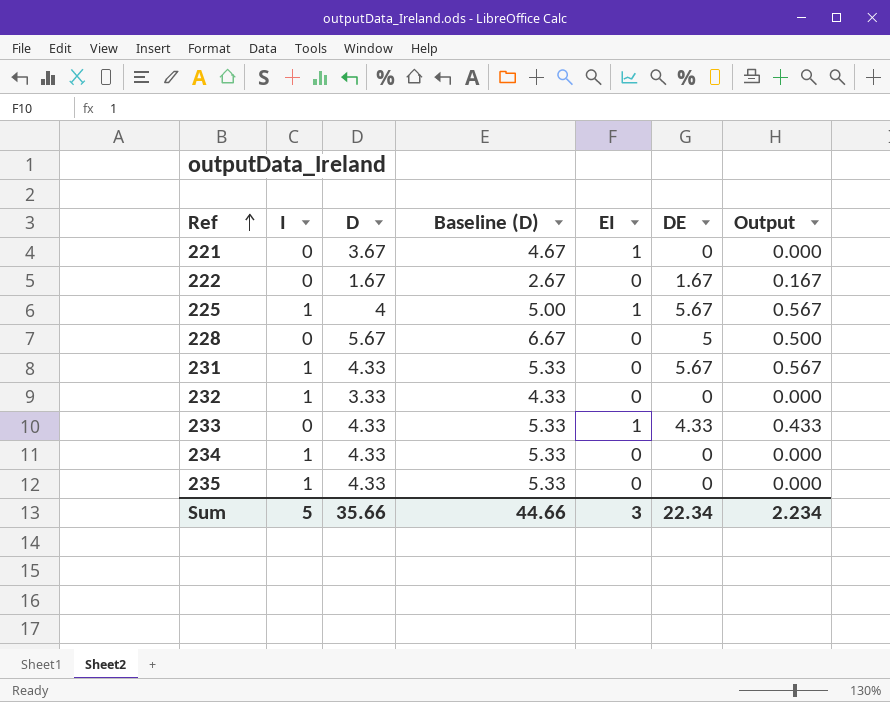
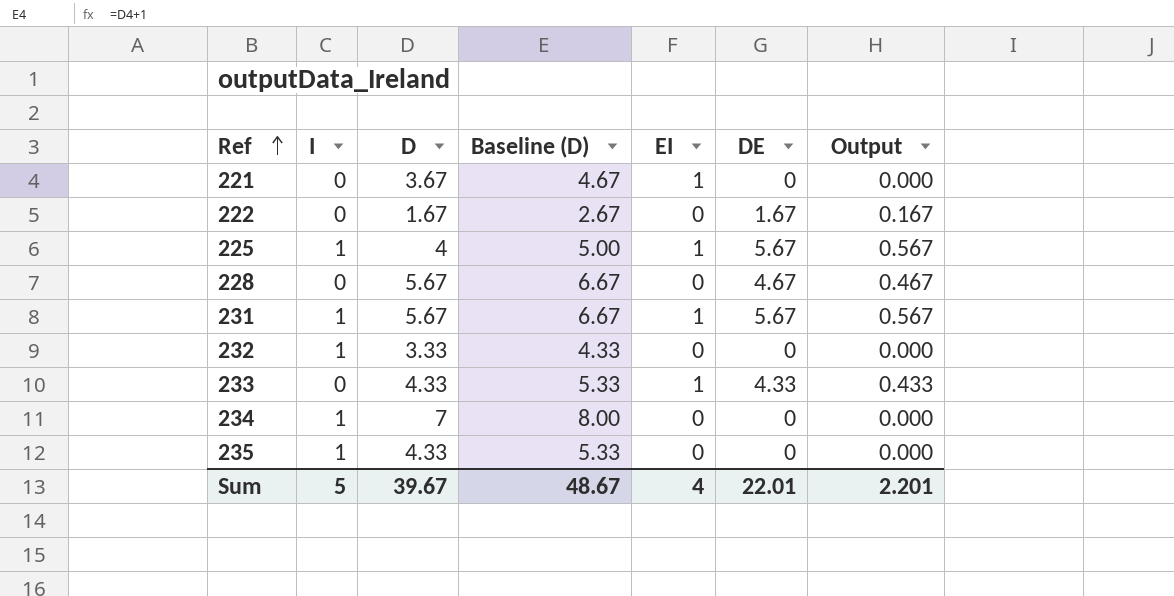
228 | DE: 5 -> 4.67
228 | Output: 0.500 -> 0.467
231 | D: 4.33 -> 5.67
231 | Baseline (D): 5.33 -> 6.67
231 | EI: 0 -> 1
234 | D: 4.33 -> 7
234 | Baseline (D): 5.33 -> 8.00
Sum | D: 35.66 -> 39.67
Sum | Baseline (D): 44.66 -> 48.67
Sum | EI: 3 -> 4
Sum | DE: 22.34 -> 22.01
Sum | Output: 2.234 -> 2.201

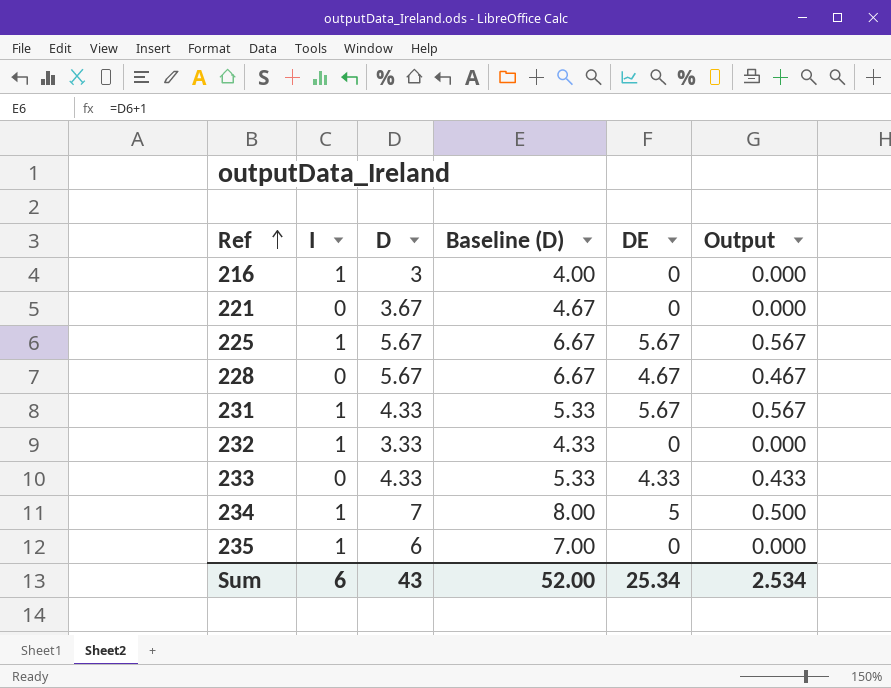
column EI | position: 5 -> none
row 222: 0 | 1.67 | 2.67 | 0 | 1.67 | 0.167 -> none
row 216: none -> 1 | 3 | 4.00 | 0 | 0.000
225 | D: 4 -> 5.67
225 | Baseline (D): 5.00 -> 6.67
231 | D: 5.67 -> 4.33
231 | Baseline (D): 6.67 -> 5.33
234 | DE: 0 -> 5
234 | Output: 0.000 -> 0.500
235 | D: 4.33 -> 6
235 | Baseline (D): 5.33 -> 7.00
Sum | I: 5 -> 6
Sum | D: 39.67 -> 43
Sum | Baseline (D): 48.67 -> 52.00
Sum | DE: 22.01 -> 25.34
Sum | Output: 2.201 -> 2.534

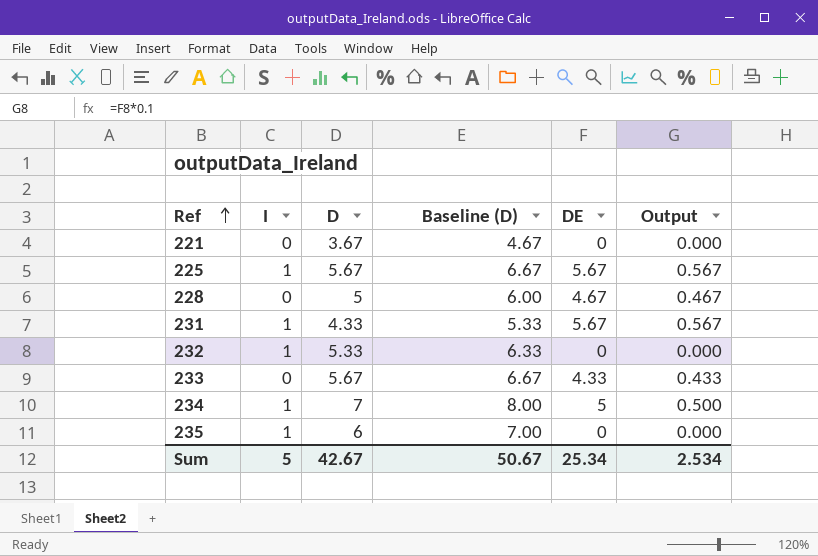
row 216: 1 | 3 | 4.00 | 0 | 0.000 -> none
228 | D: 5.67 -> 5
228 | Baseline (D): 6.67 -> 6.00
232 | D: 3.33 -> 5.33
232 | Baseline (D): 4.33 -> 6.33
233 | D: 4.33 -> 5.67
233 | Baseline (D): 5.33 -> 6.67
Sum | I: 6 -> 5
Sum | D: 43 -> 42.67
Sum | Baseline (D): 52.00 -> 50.67

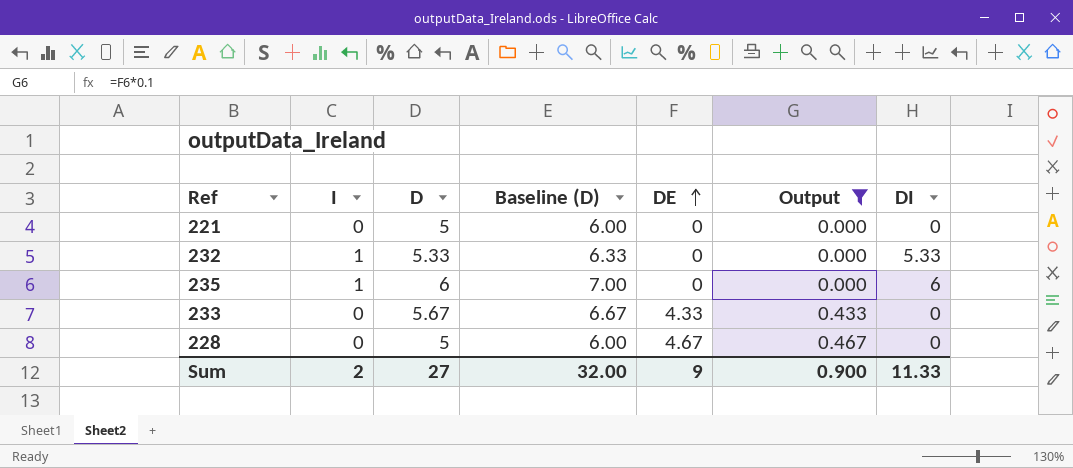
filter: none -> Output <= 0.467
row order: Ref ascending -> DE ascending
column DI | formula: none -> [I] * [D]
221 | D: 3.67 -> 5
221 | Baseline (D): 4.67 -> 6.00
Sum | I: 5 -> 2
Sum | D: 42.67 -> 27
Sum | Baseline (D): 50.67 -> 32.00
Sum | DE: 25.34 -> 9
Sum | Output: 2.534 -> 0.900

